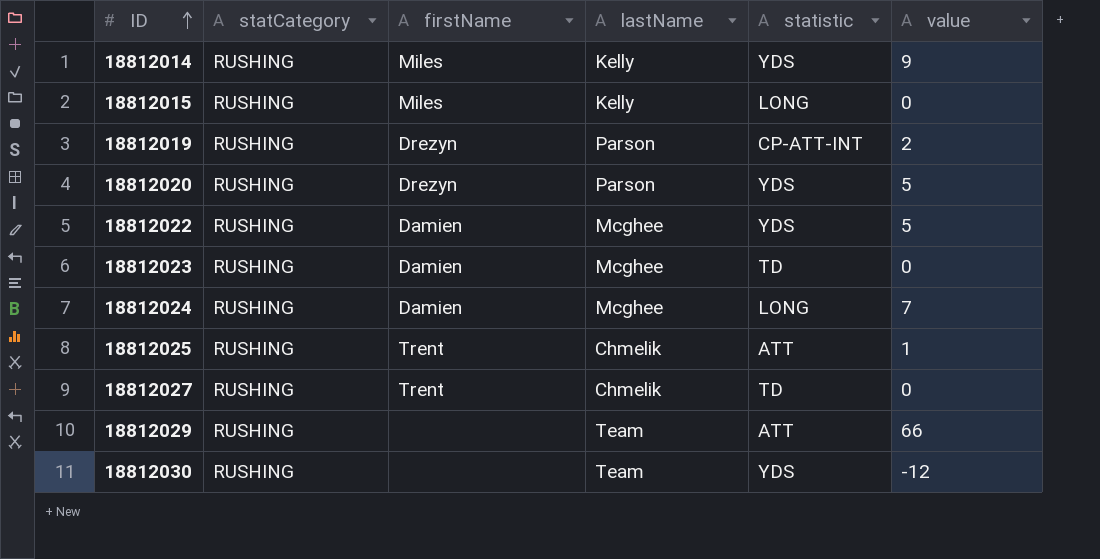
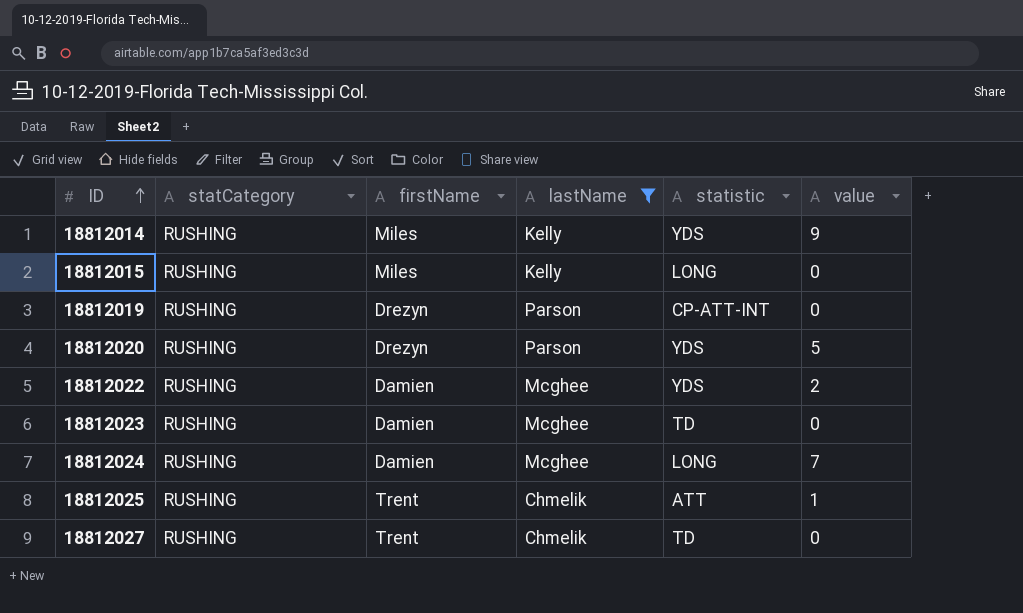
filter: none -> lastName != Team
18812019 | value: 2 -> 0
18812022 | value: 5 -> 2

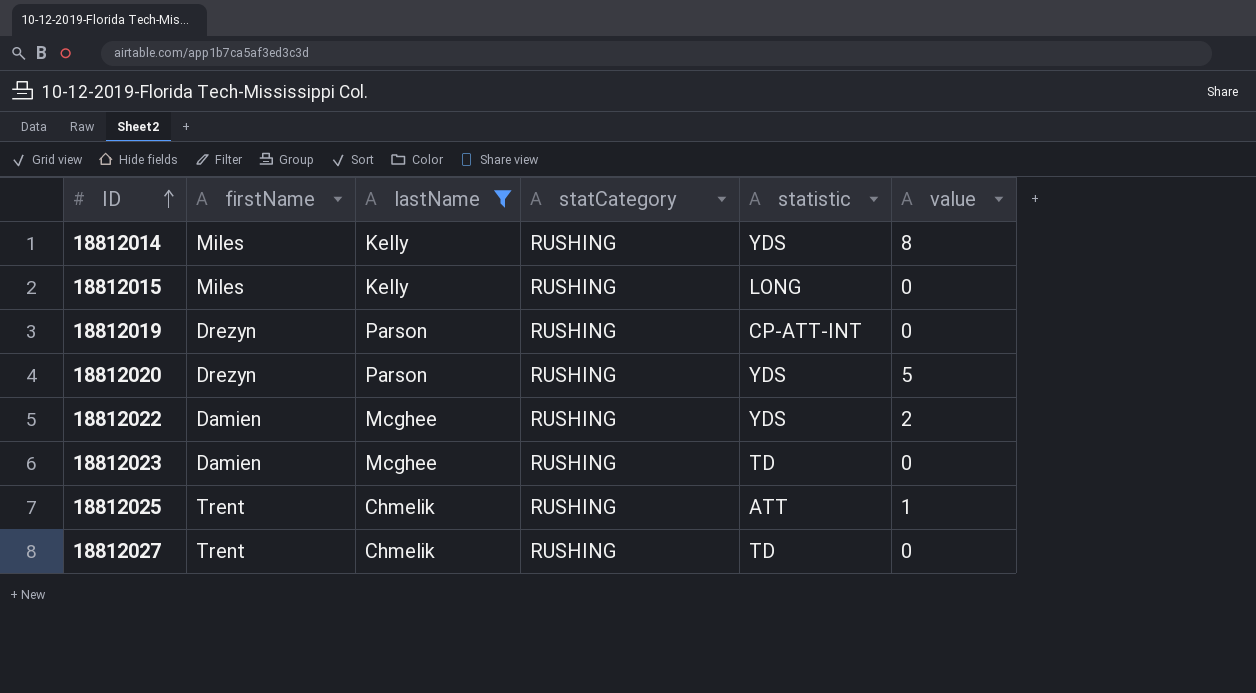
column statCategory | position: 2 -> 4
row 18812024: RUSHING | Damien | Mcghee | LONG | 7 -> none
18812014 | value: 9 -> 8

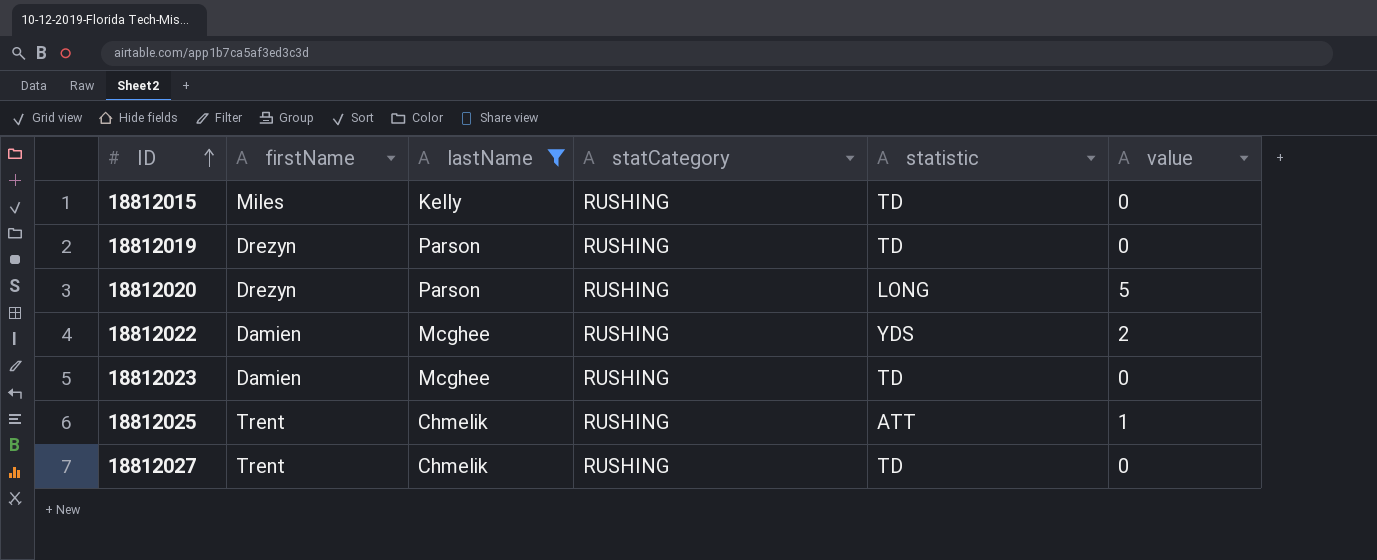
row 18812014: Miles | Kelly | RUSHING | YDS | 8 -> none
18812015 | statistic: LONG -> TD
18812019 | statistic: CP-ATT-INT -> TD
18812020 | statistic: YDS -> LONG

